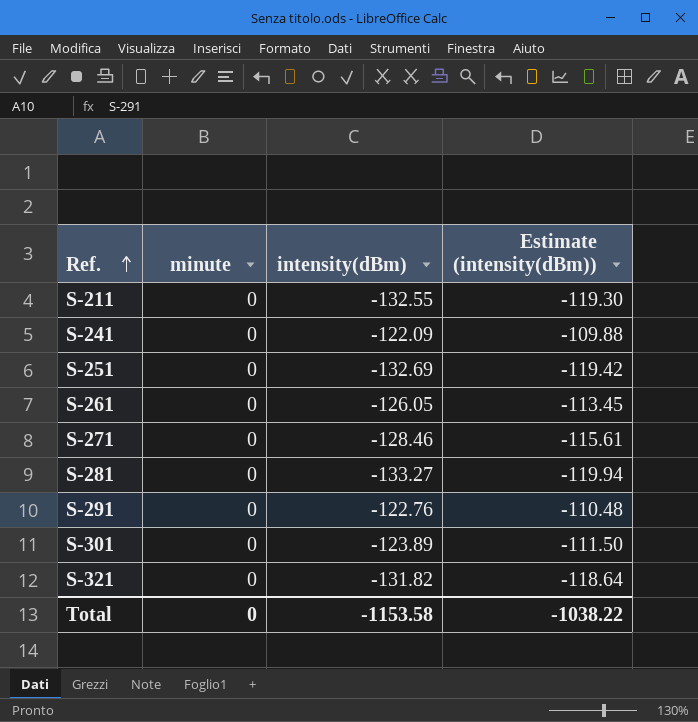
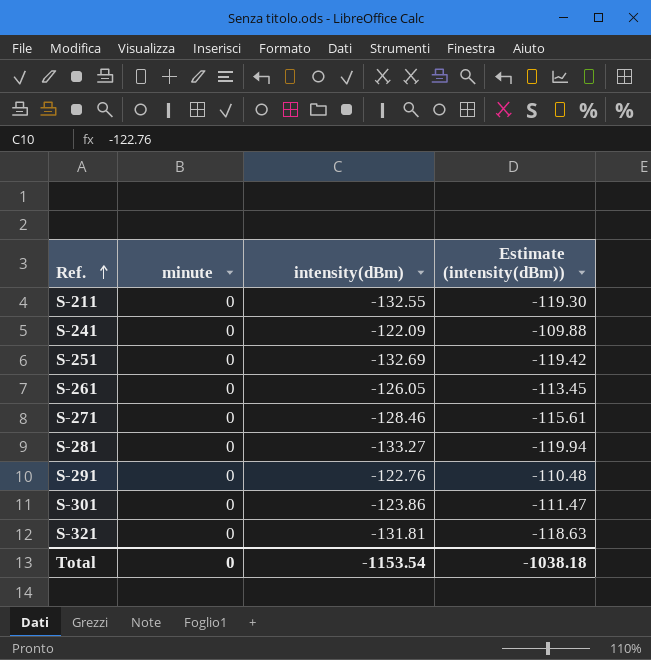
S-301 | intensity(dBm): -123.89 -> -123.86
S-301 | Estimate (intensity(dBm)): -111.50 -> -111.47
S-321 | intensity(dBm): -131.82 -> -131.81
S-321 | Estimate (intensity(dBm)): -118.64 -> -118.63
Total | intensity(dBm): -1153.58 -> -1153.54
Total | Estimate (intensity(dBm)): -1038.22 -> -1038.18

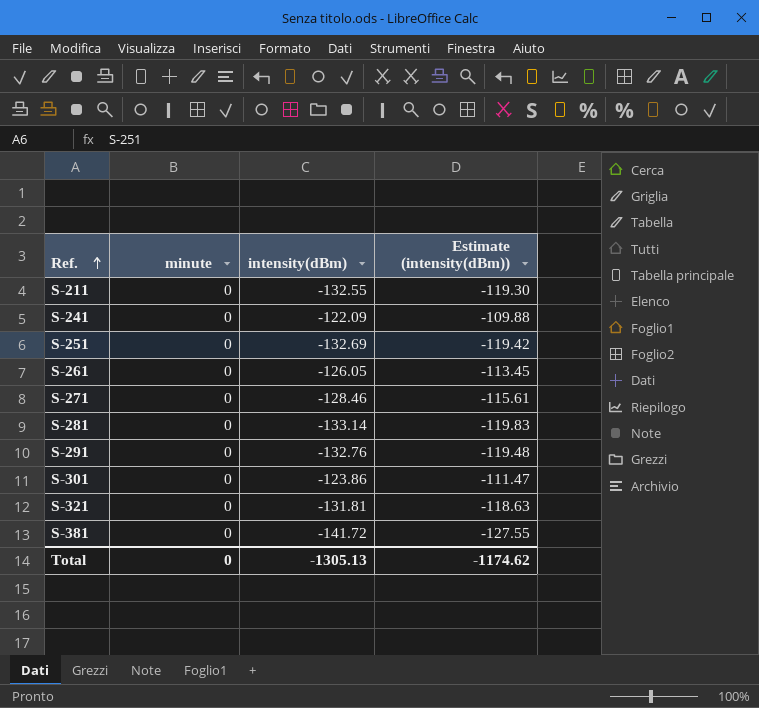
S-281 | intensity(dBm): -133.27 -> -133.14
S-281 | Estimate (intensity(dBm)): -119.94 -> -119.83
S-291 | intensity(dBm): -122.76 -> -132.76
S-291 | Estimate (intensity(dBm)): -110.48 -> -119.48
row S-381: none -> 0 | -141.72 | -127.55
Total | intensity(dBm): -1153.54 -> -1305.13
Total | Estimate (intensity(dBm)): -1038.18 -> -1174.62

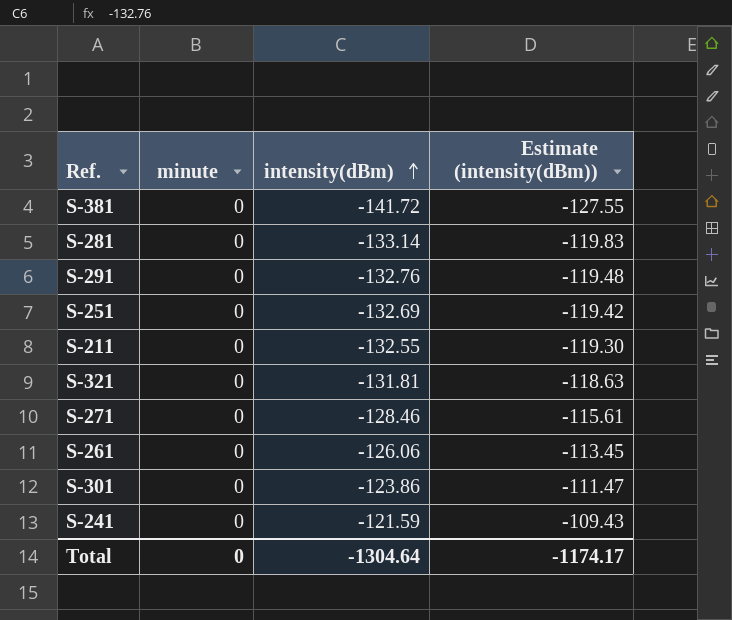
row order: Ref. ascending -> intensity(dBm) ascending
S-261 | intensity(dBm): -126.05 -> -126.06
S-241 | intensity(dBm): -122.09 -> -121.59
S-241 | Estimate (intensity(dBm)): -109.88 -> -109.43
Total | intensity(dBm): -1305.13 -> -1304.64
Total | Estimate (intensity(dBm)): -1174.62 -> -1174.17

